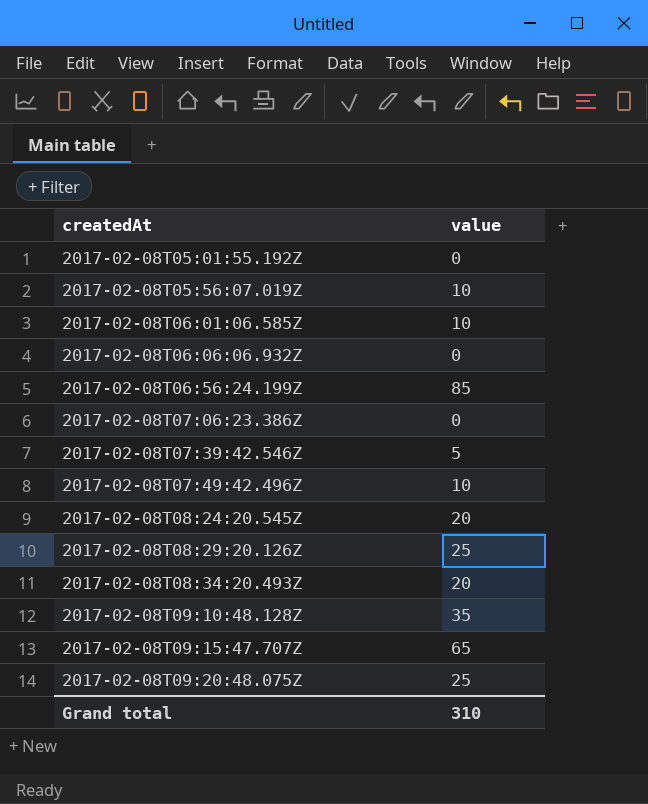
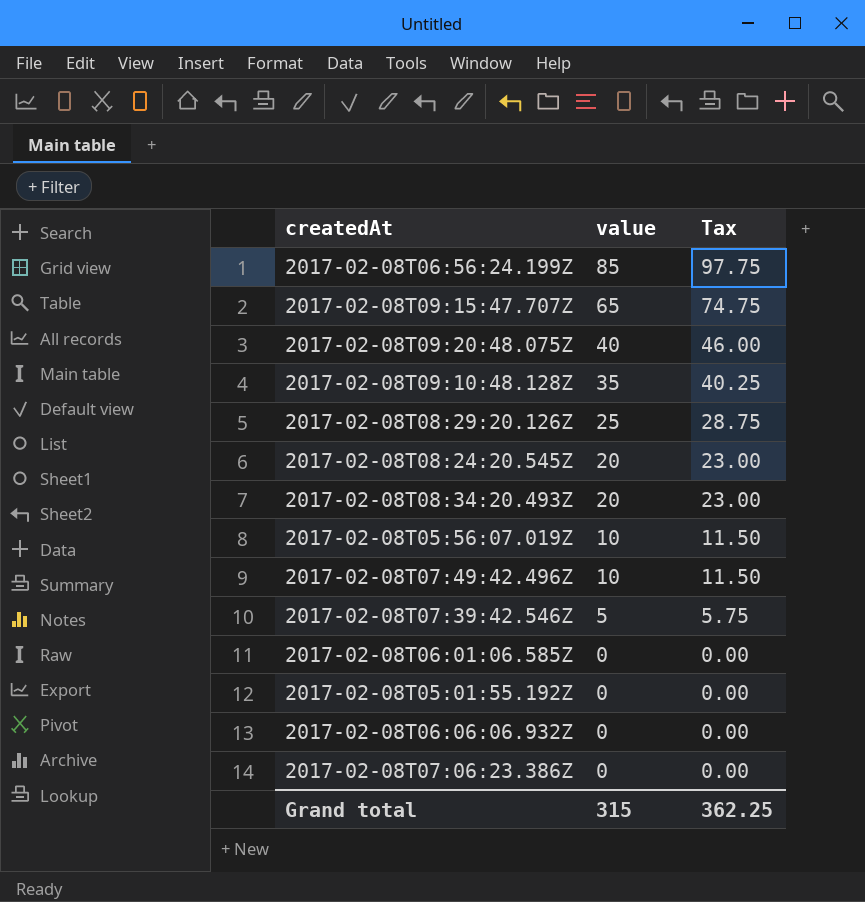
row order: createdAt ascending -> value descending
column Tax | formula: none -> [value] * 1.15
2017-02-08T09:20:48.075Z | value: 25 -> 40
2017-02-08T06:01:06.585Z | value: 10 -> 0
Grand total | value: 310 -> 315

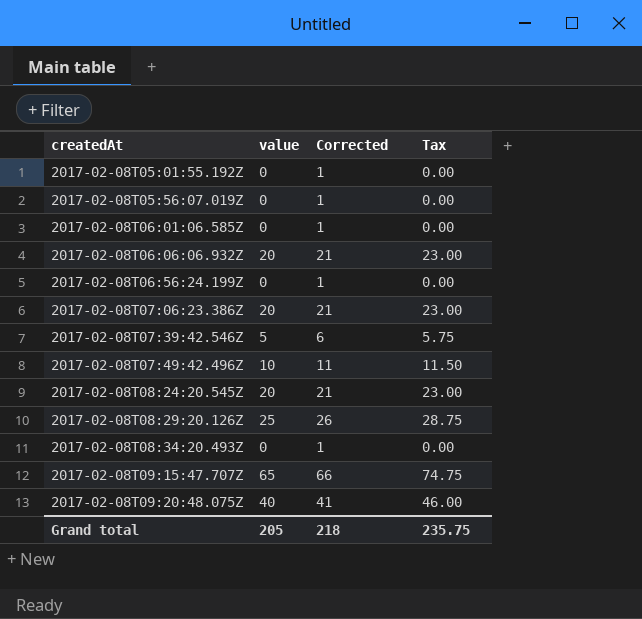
row order: value descending -> createdAt ascending
column Corrected | formula: none -> [value] + 1
row 2017-02-08T09:10:48.128Z: 35 | 40.25 -> none
2017-02-08T05:56:07.019Z | value: 10 -> 0
2017-02-08T05:56:07.019Z | Tax: 11.50 -> 0.00
2017-02-08T06:06:06.932Z | value: 0 -> 20
2017-02-08T06:06:06.932Z | Tax: 0.00 -> 23.00
2017-02-08T06:56:24.199Z | value: 85 -> 0
2017-02-08T06:56:24.199Z | Tax: 97.75 -> 0.00
2017-02-08T07:06:23.386Z | value: 0 -> 20
2017-02-08T07:06:23.386Z | Tax: 0.00 -> 23.00
2017-02-08T08:34:20.493Z | value: 20 -> 0
2017-02-08T08:34:20.493Z | Tax: 23.00 -> 0.00
Grand total | value: 315 -> 205
Grand total | Tax: 362.25 -> 235.75

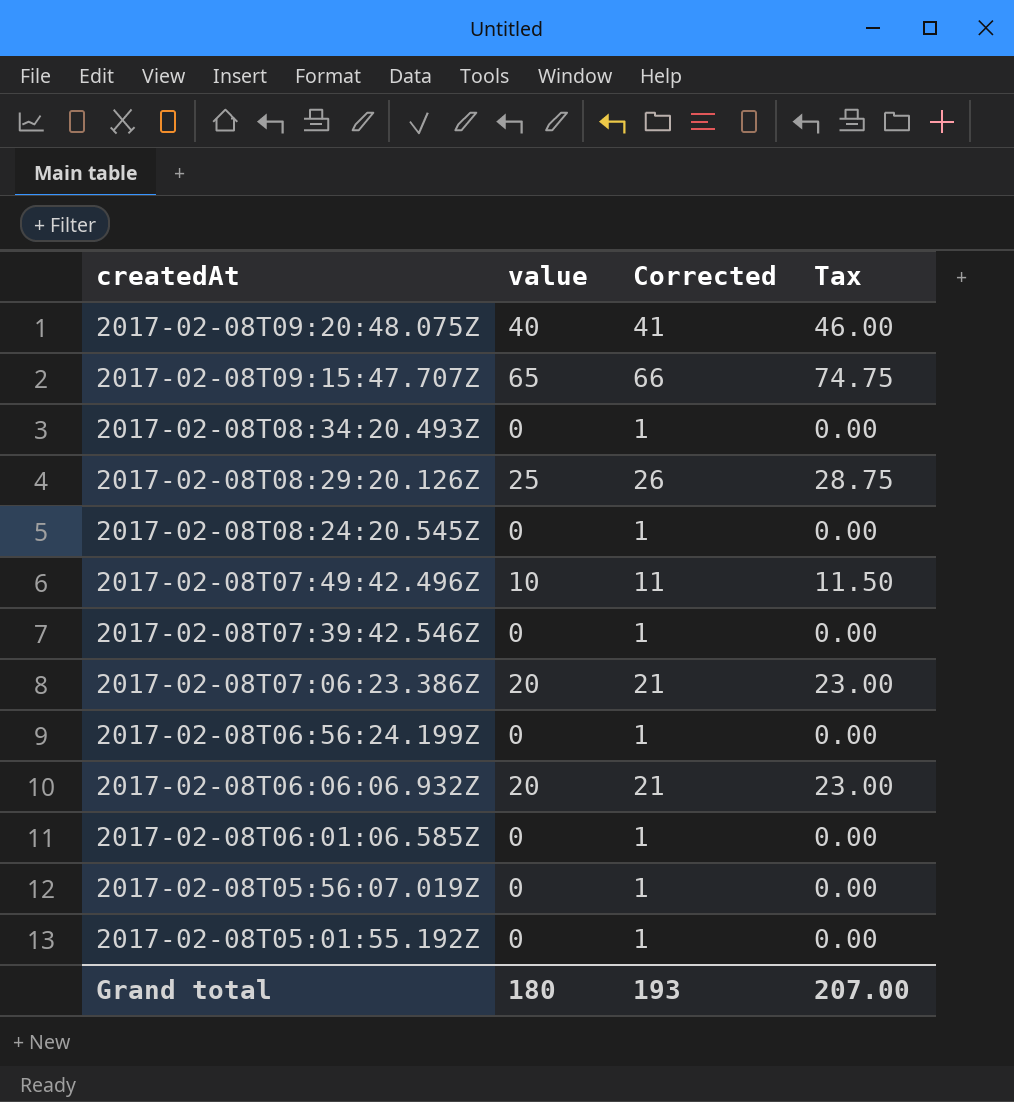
row order: createdAt ascending -> createdAt descending
2017-02-08T08:24:20.545Z | value: 20 -> 0
2017-02-08T08:24:20.545Z | Corrected: 21 -> 1
2017-02-08T08:24:20.545Z | Tax: 23.00 -> 0.00
2017-02-08T07:39:42.546Z | value: 5 -> 0
2017-02-08T07:39:42.546Z | Corrected: 6 -> 1
2017-02-08T07:39:42.546Z | Tax: 5.75 -> 0.00
Grand total | value: 205 -> 180
Grand total | Corrected: 218 -> 193
Grand total | Tax: 235.75 -> 207.00

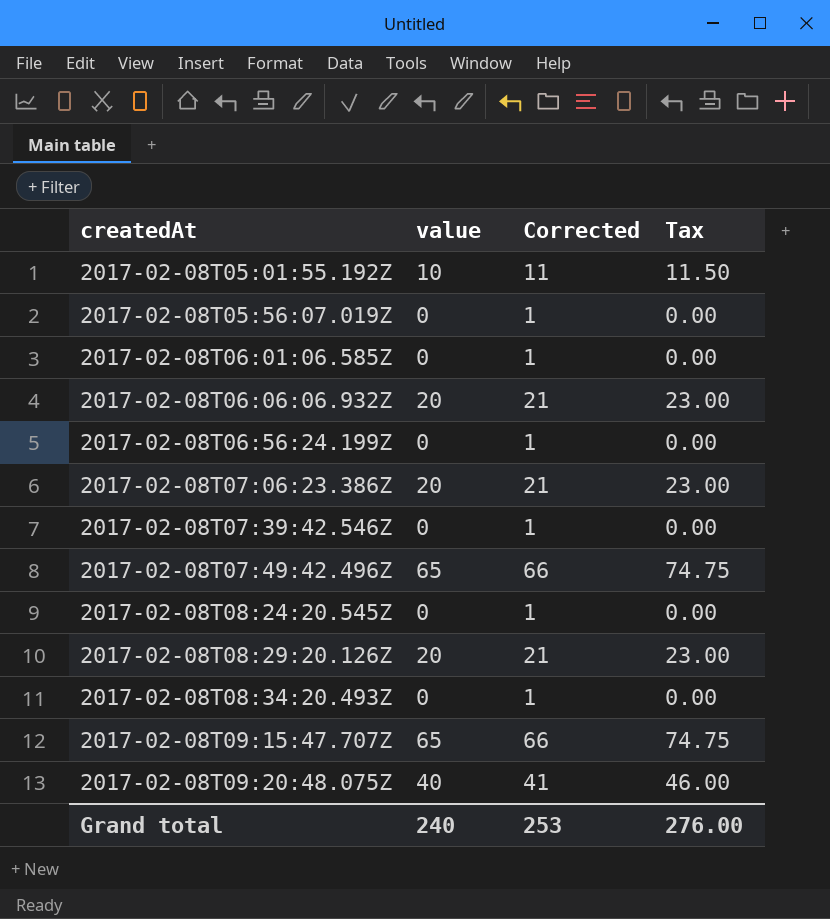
row order: createdAt descending -> createdAt ascending
2017-02-08T05:01:55.192Z | value: 0 -> 10
2017-02-08T05:01:55.192Z | Corrected: 1 -> 11
2017-02-08T05:01:55.192Z | Tax: 0.00 -> 11.50
2017-02-08T07:49:42.496Z | value: 10 -> 65
2017-02-08T07:49:42.496Z | Corrected: 11 -> 66
2017-02-08T07:49:42.496Z | Tax: 11.50 -> 74.75
2017-02-08T08:29:20.126Z | value: 25 -> 20
2017-02-08T08:29:20.126Z | Corrected: 26 -> 21
2017-02-08T08:29:20.126Z | Tax: 28.75 -> 23.00
Grand total | value: 180 -> 240
Grand total | Corrected: 193 -> 253
Grand total | Tax: 207.00 -> 276.00

